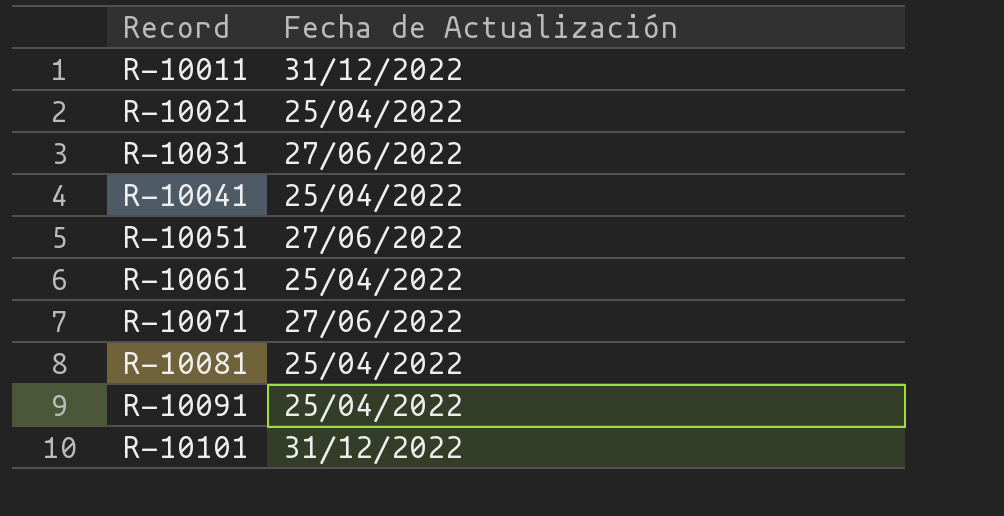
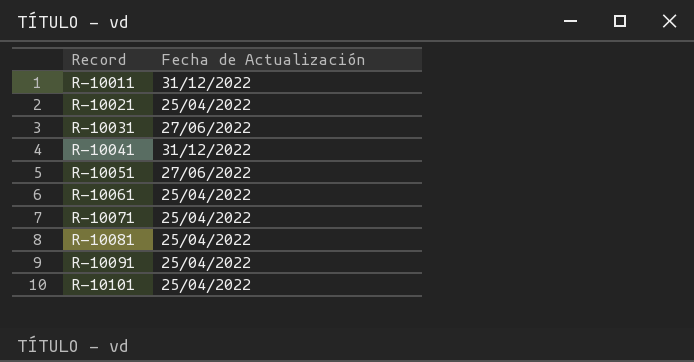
R-10041 | Fecha de Actualización: 25/04/2022 -> 31/12/2022
R-10071 | Fecha de Actualización: 27/06/2022 -> 25/04/2022
R-10101 | Fecha de Actualización: 31/12/2022 -> 25/04/2022

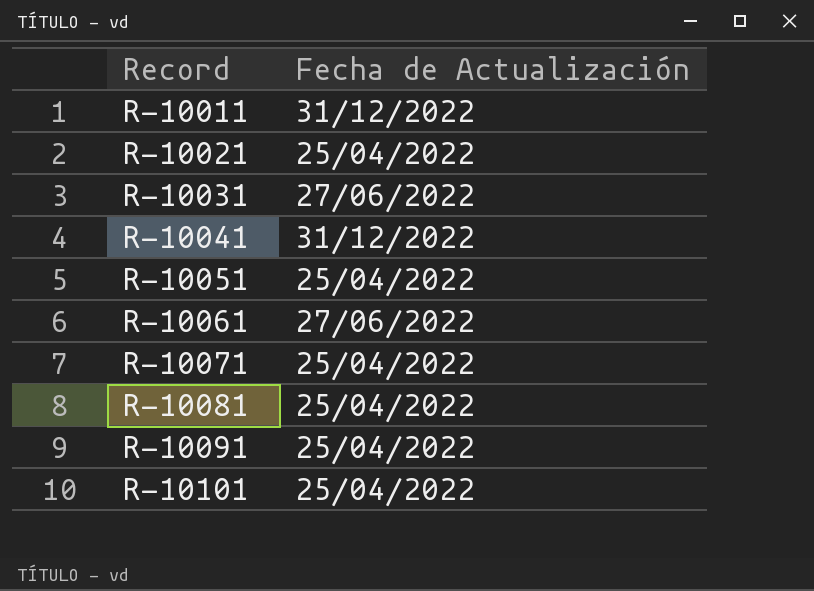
R-10051 | Fecha de Actualización: 27/06/2022 -> 25/04/2022
R-10061 | Fecha de Actualización: 25/04/2022 -> 27/06/2022

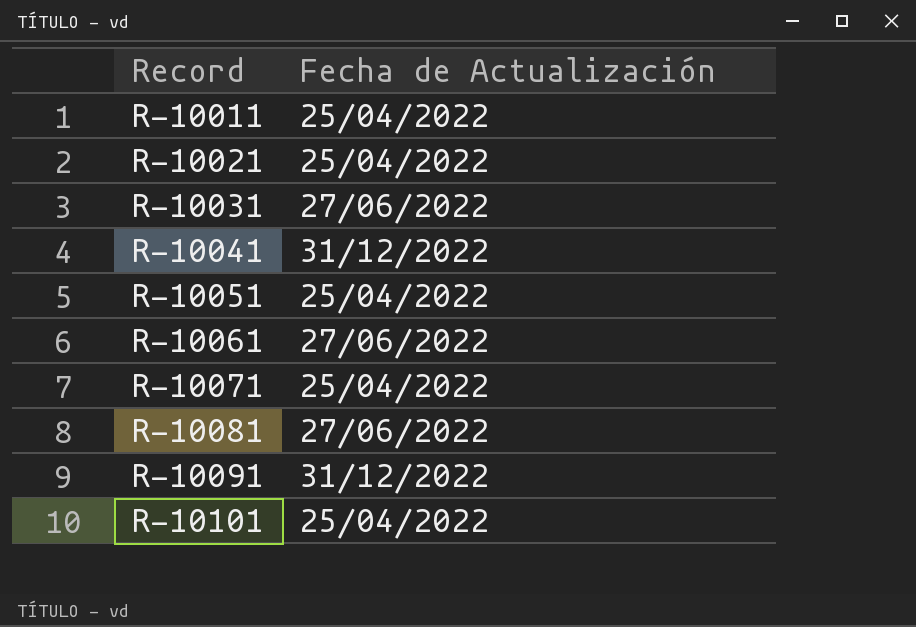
R-10011 | Fecha de Actualización: 31/12/2022 -> 25/04/2022
R-10081 | Fecha de Actualización: 25/04/2022 -> 27/06/2022
R-10091 | Fecha de Actualización: 25/04/2022 -> 31/12/2022

